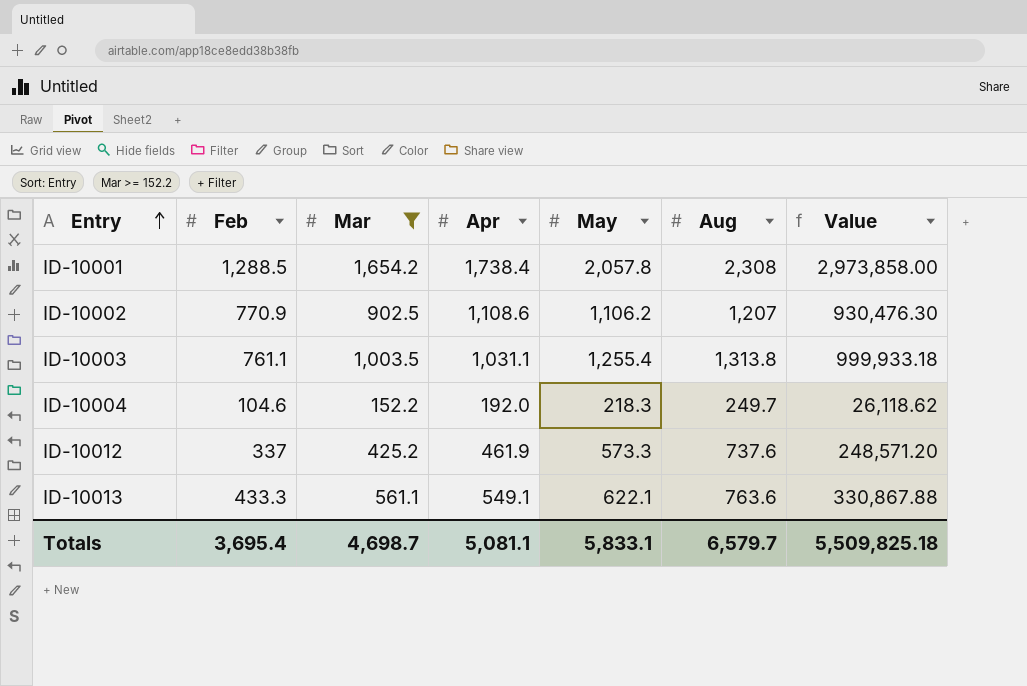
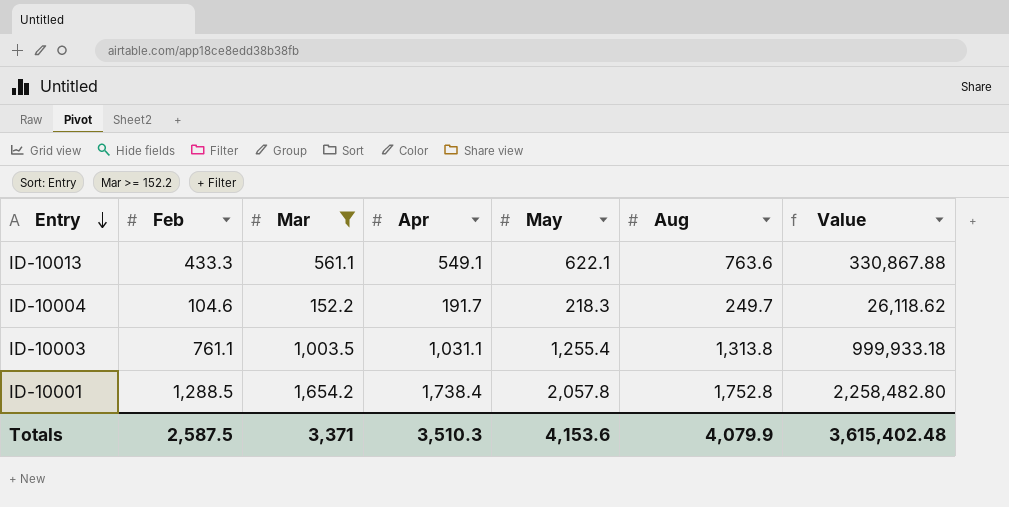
row order: Entry ascending -> Entry descending
row ID-10002: 770.9 | 902.5 | 1,108.6 | 1,106.2 | 1,207 | 930,476.30 -> none
row ID-10012: 337 | 425.2 | 461.9 | 573.3 | 737.6 | 248,571.20 -> none
ID-10004 | Apr: 192.0 -> 191.7
ID-10001 | Aug: 2,308 -> 1,752.8
ID-10001 | Value: 2,973,858.00 -> 2,258,482.80
Totals | Feb: 3,695.4 -> 2,587.5
Totals | Mar: 4,698.7 -> 3,371
Totals | Apr: 5,081.1 -> 3,510.3
Totals | May: 5,833.1 -> 4,153.6
Totals | Aug: 6,579.7 -> 4,079.9
Totals | Value: 5,509,825.18 -> 3,615,402.48

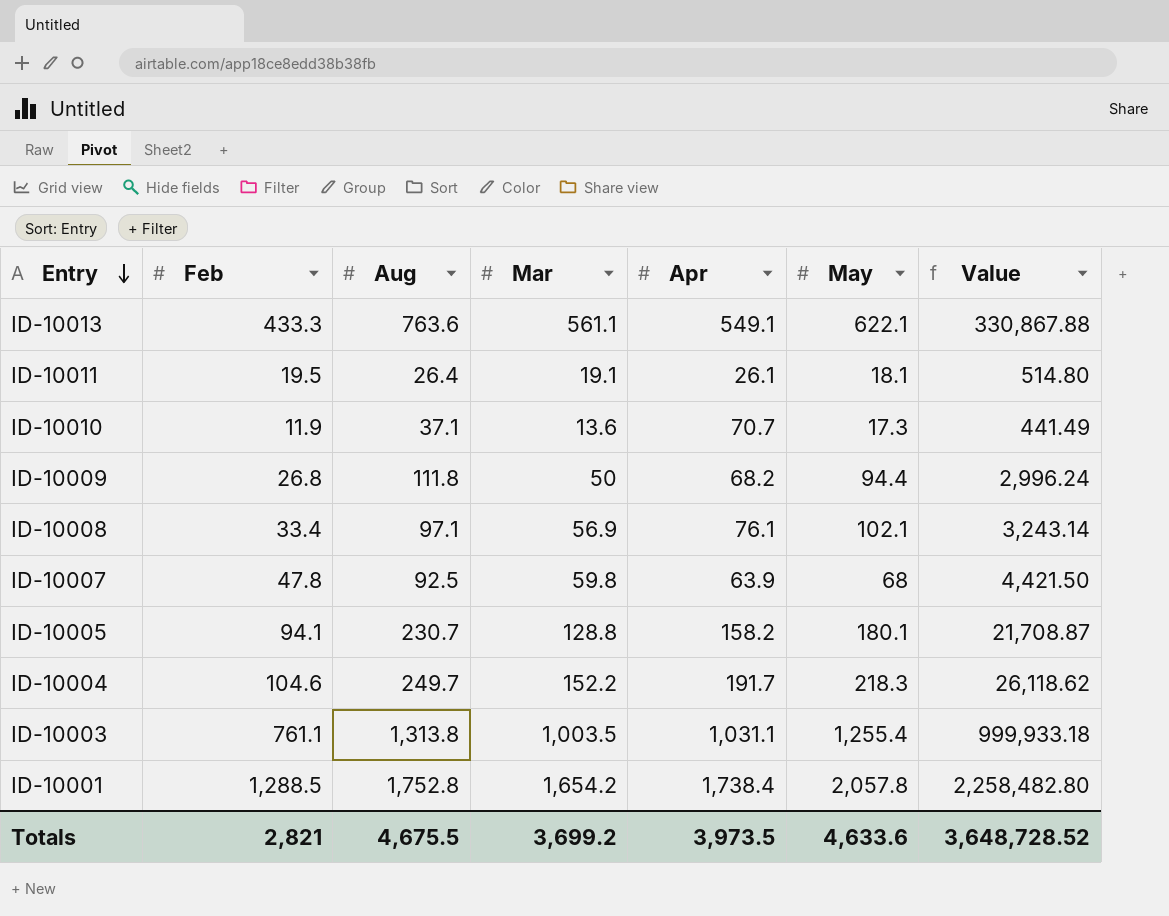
filter: Mar >= 152.2 -> none
column Aug | position: 6 -> 3
Totals | Feb: 2,587.5 -> 2,821
Totals | Aug: 4,079.9 -> 4,675.5
Totals | Mar: 3,371 -> 3,699.2
Totals | Apr: 3,510.3 -> 3,973.5
Totals | May: 4,153.6 -> 4,633.6
Totals | Value: 3,615,402.48 -> 3,648,728.52

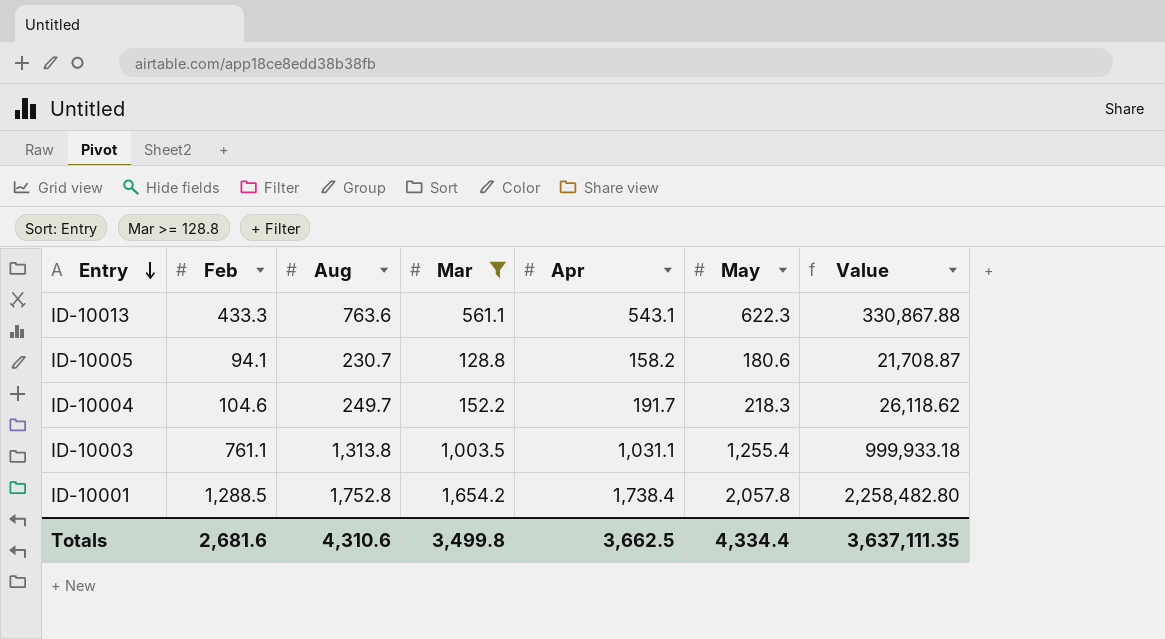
filter: none -> Mar >= 128.8
ID-10013 | Apr: 549.1 -> 543.1
ID-10013 | May: 622.1 -> 622.3
ID-10005 | May: 180.1 -> 180.6
Totals | Feb: 2,821 -> 2,681.6
Totals | Aug: 4,675.5 -> 4,310.6
Totals | Mar: 3,699.2 -> 3,499.8
Totals | Apr: 3,973.5 -> 3,662.5
Totals | May: 4,633.6 -> 4,334.4
Totals | Value: 3,648,728.52 -> 3,637,111.35

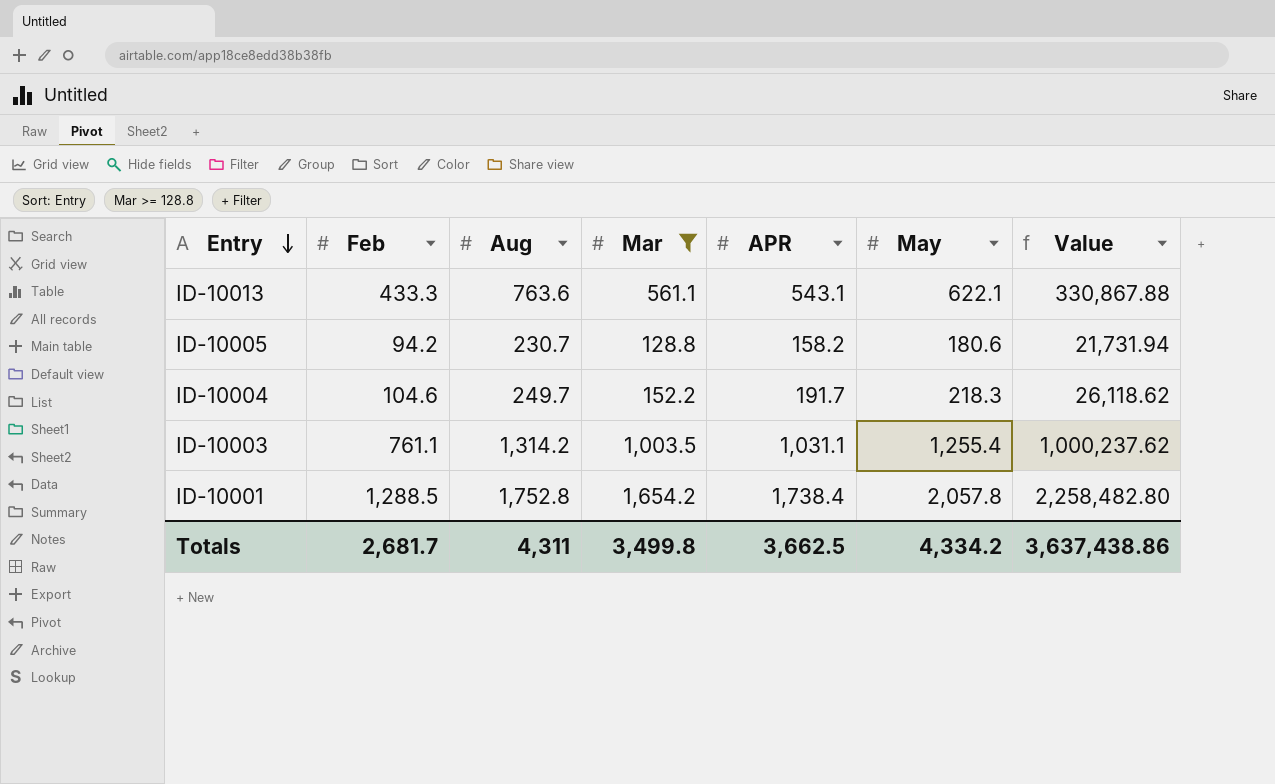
column name: Apr -> APR
ID-10013 | May: 622.3 -> 622.1
ID-10005 | Feb: 94.1 -> 94.2
ID-10005 | Value: 21,708.87 -> 21,731.94
ID-10003 | Aug: 1,313.8 -> 1,314.2
ID-10003 | Value: 999,933.18 -> 1,000,237.62
Totals | Feb: 2,681.6 -> 2,681.7
Totals | Aug: 4,310.6 -> 4,311
Totals | May: 4,334.4 -> 4,334.2
Totals | Value: 3,637,111.35 -> 3,637,438.86

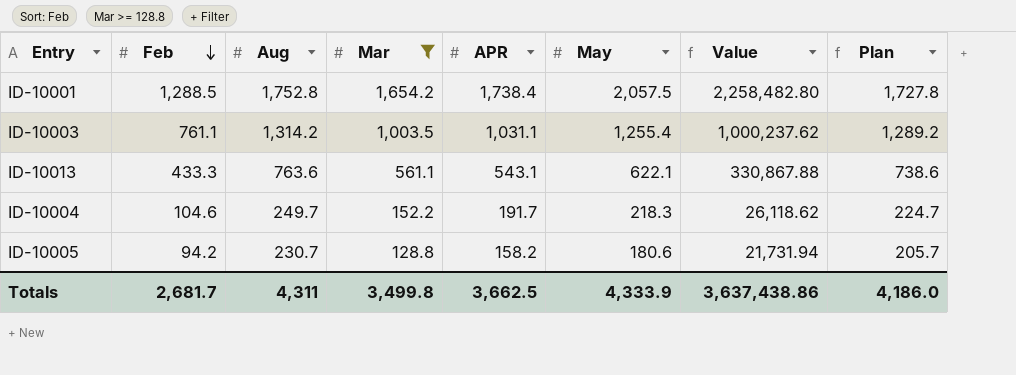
row order: Entry descending -> Feb descending
column Plan | formula: none -> [Aug] - 25
ID-10001 | May: 2,057.8 -> 2,057.5
Totals | May: 4,334.2 -> 4,333.9

